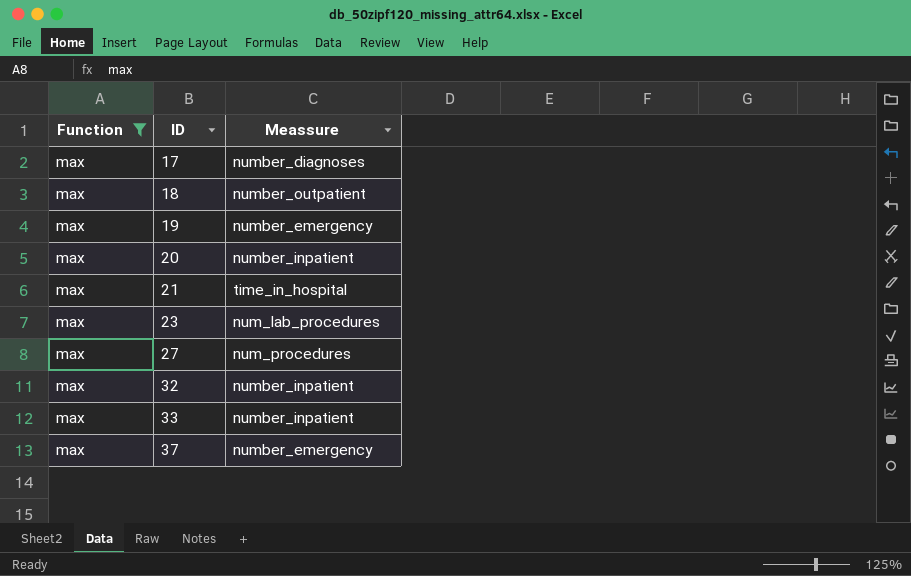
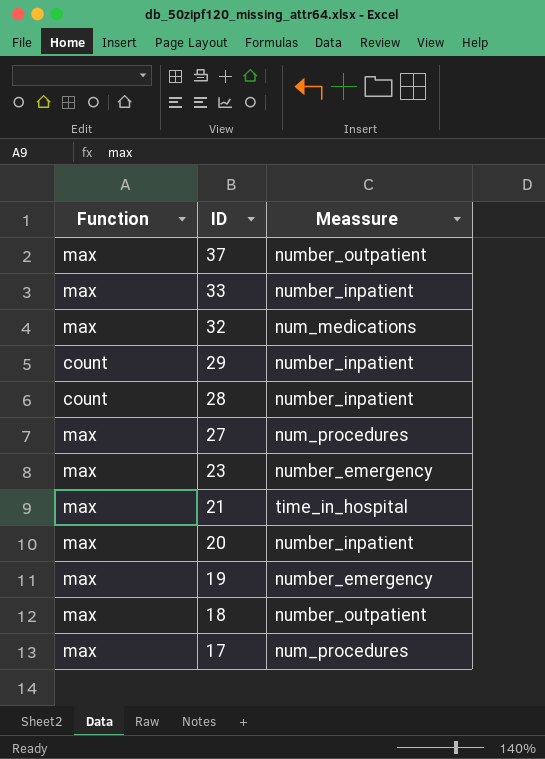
filter: Function = max -> none
row order: ID ascending -> ID descending
37 | Meassure: number_emergency -> number_outpatient
32 | Meassure: number_inpatient -> num_medications
23 | Meassure: num_lab_procedures -> number_emergency
17 | Meassure: number_diagnoses -> num_procedures

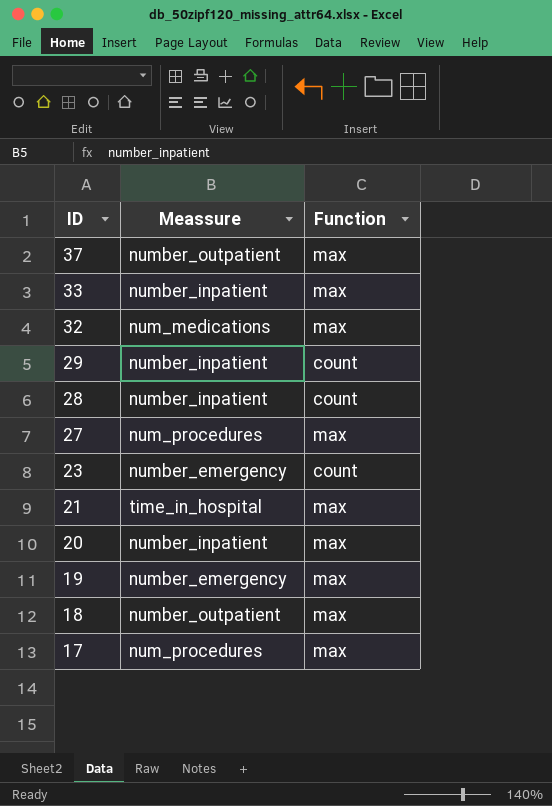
column Function | position: 1 -> 3
23 | Function: max -> count

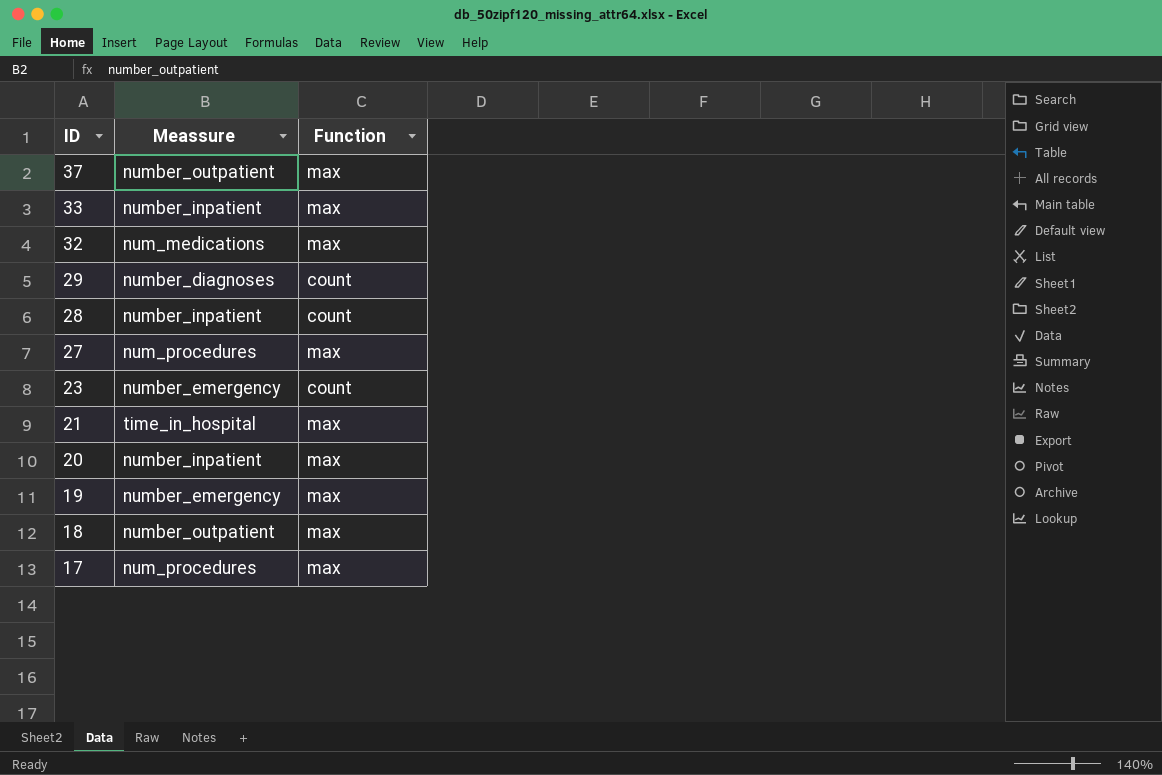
29 | Meassure: number_inpatient -> number_diagnoses

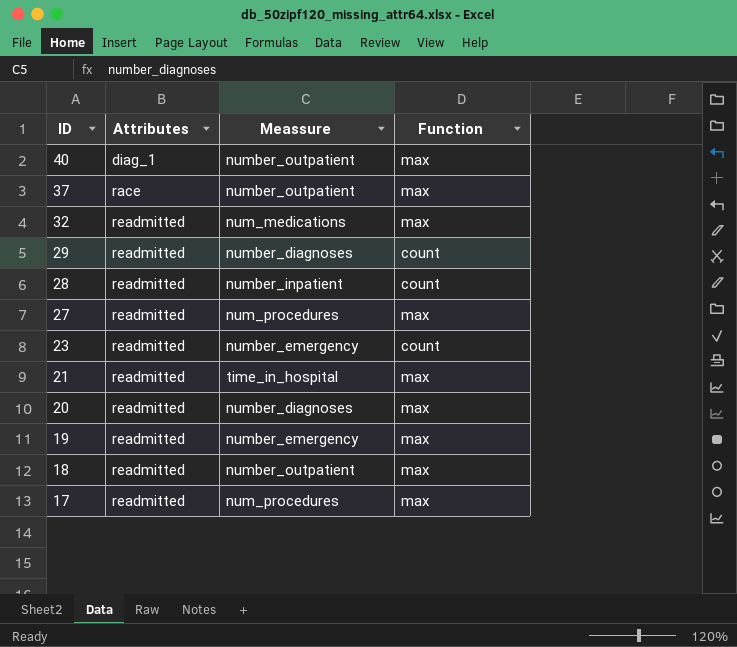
column Attributes | position: none -> 2
row 33: number_inpatient | max -> none
row 40: none -> diag_1 | number_outpatient | max
20 | Meassure: number_inpatient -> number_diagnoses

